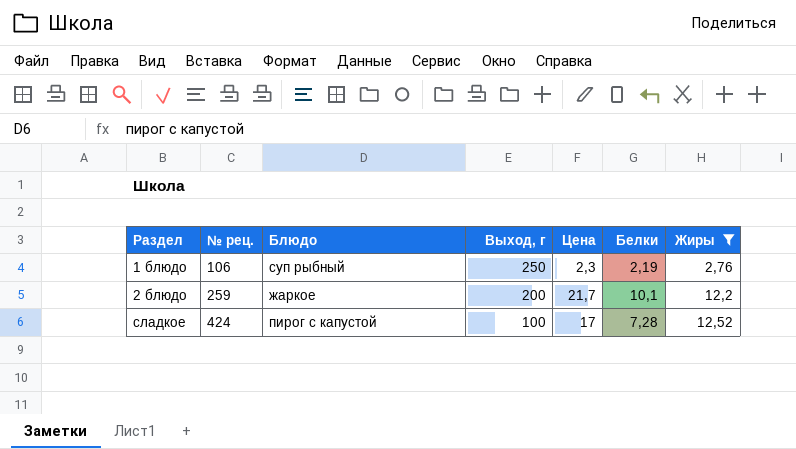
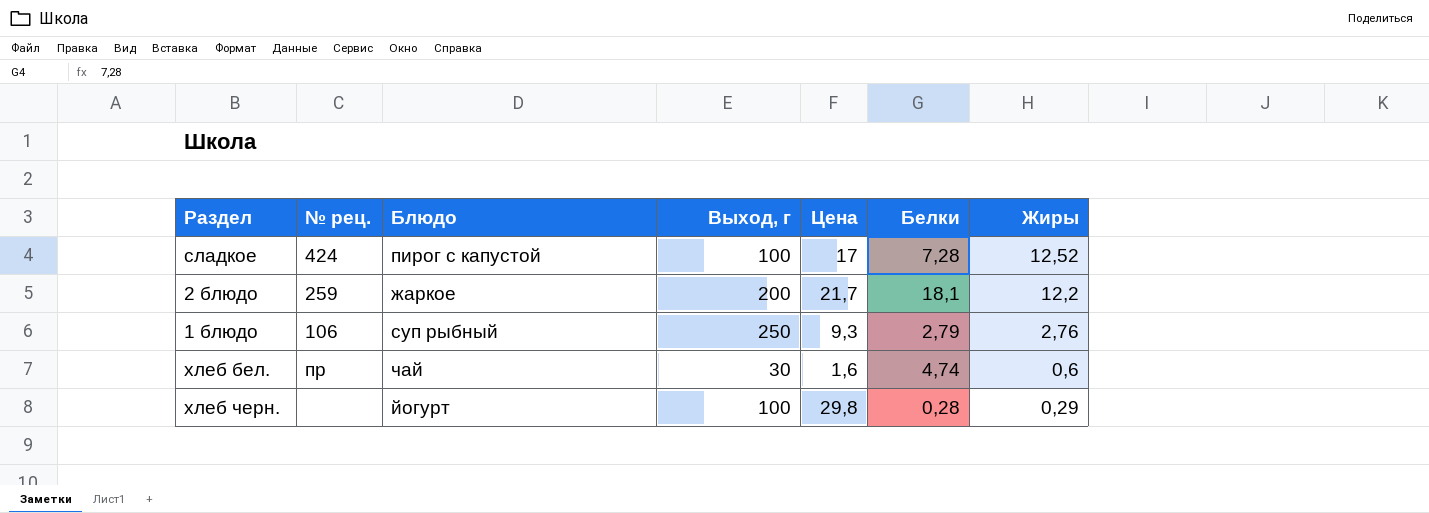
filter: Жиры >= 2,76 -> none
row order: Раздел ascending -> Жиры descending
2 блюдо | Белки: 10,1 -> 18,1
1 блюдо | Цена: 2,3 -> 9,3
1 блюдо | Белки: 2,19 -> 2,79

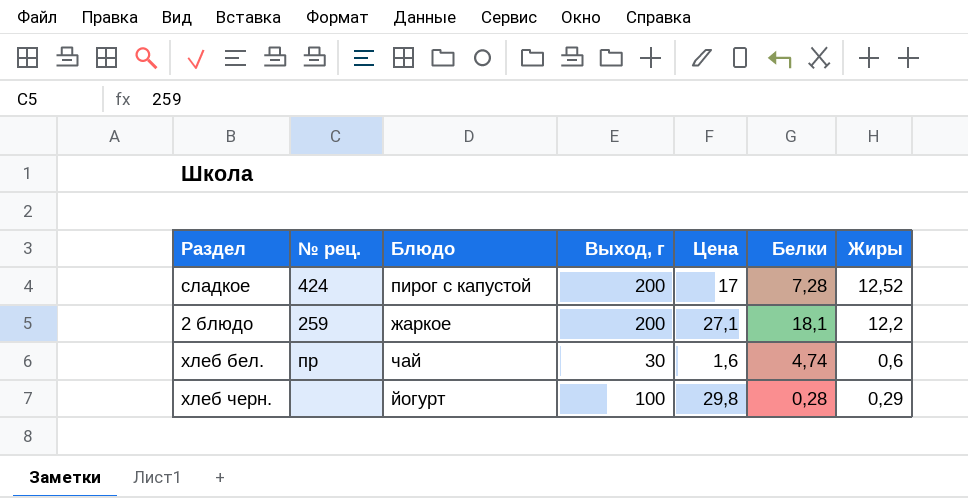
row 1 блюдо: 106 | суп рыбный | 250 | 9,3 | 2,79 | 2,76 -> none
сладкое | Выход, г: 100 -> 200
2 блюдо | Цена: 21,7 -> 27,1

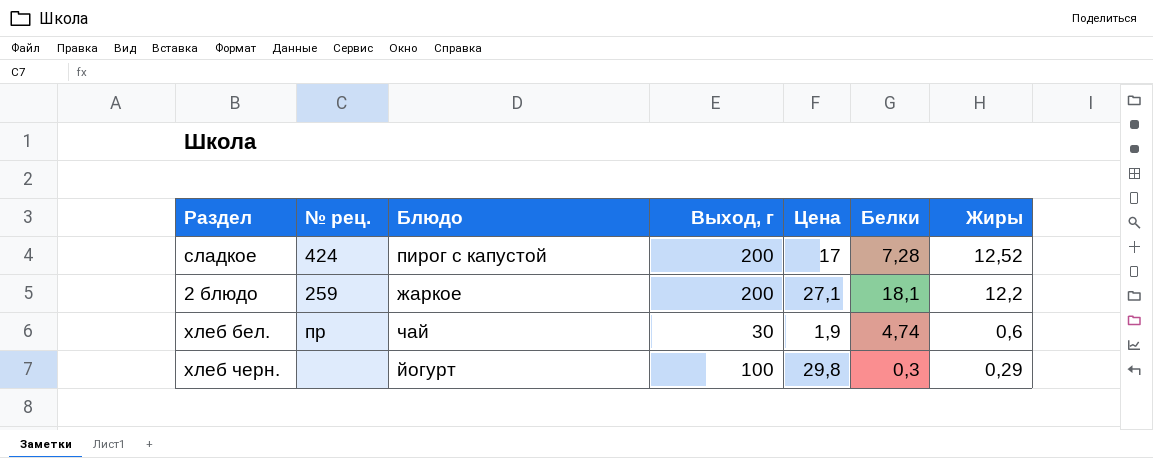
хлеб бел. | Цена: 1,6 -> 1,9
хлеб черн. | Белки: 0,28 -> 0,3

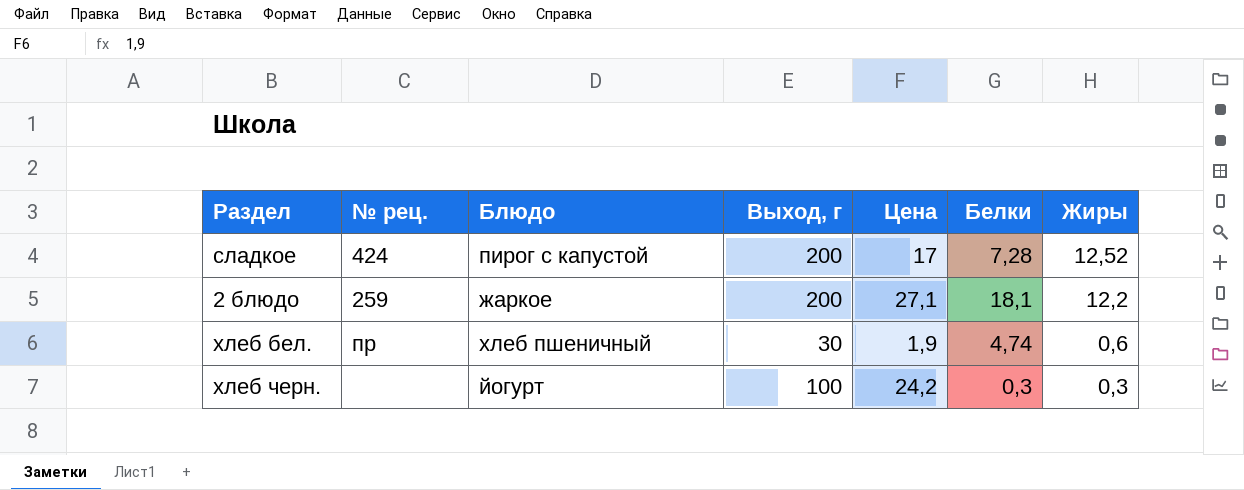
хлеб бел. | Блюдо: чай -> хлеб пшеничный
хлеб черн. | Цена: 29,8 -> 24,2
хлеб черн. | Жиры: 0,29 -> 0,3

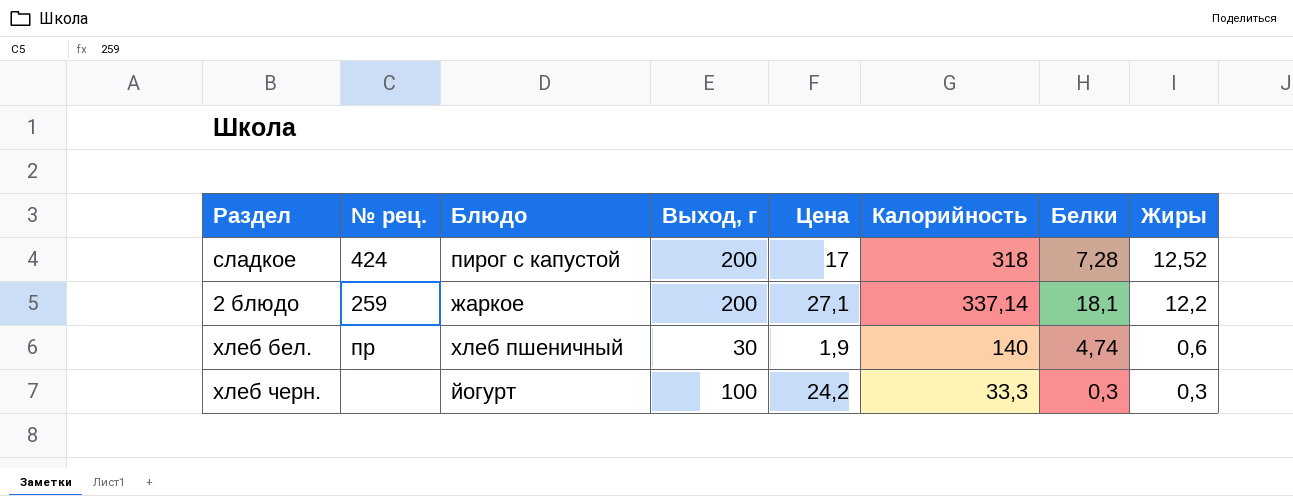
column Калорийность | position: none -> 6

